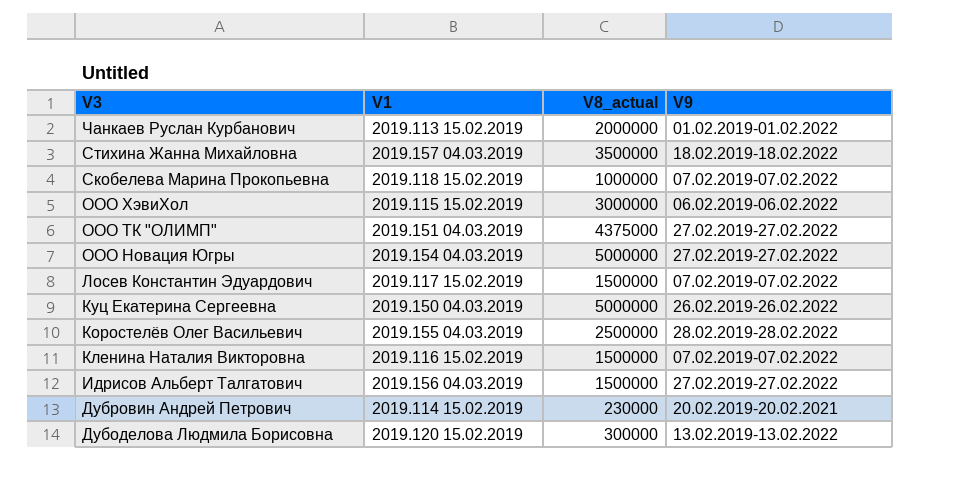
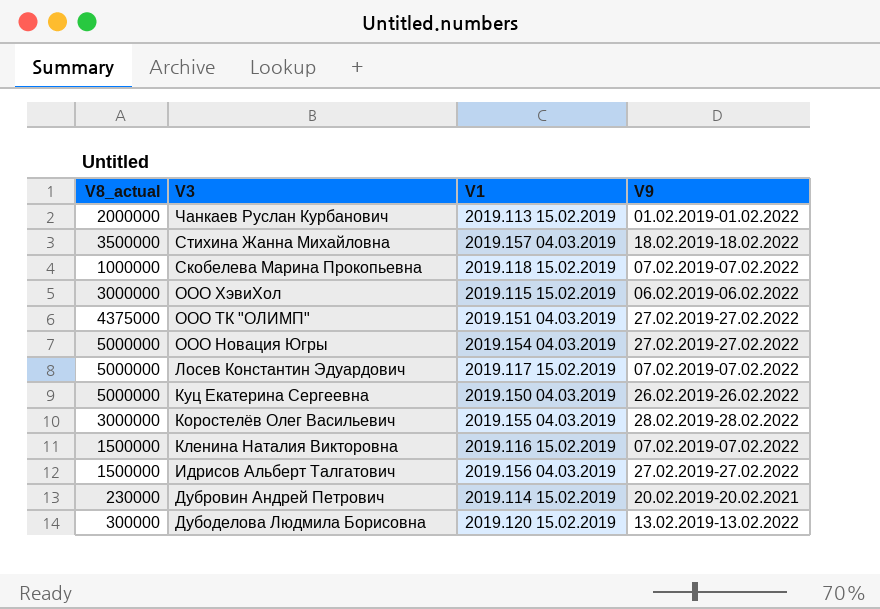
column V8_actual | position: 3 -> 1
Лосев Константин Эдуардович | V8_actual: 1500000 -> 5000000
Коростелёв Олег Васильевич | V8_actual: 2500000 -> 3000000

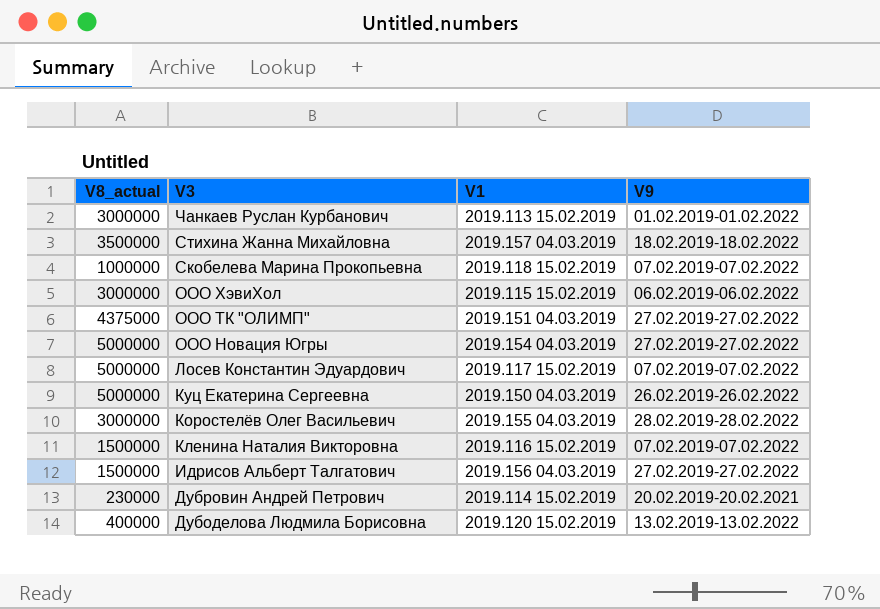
Чанкаев Руслан Курбанович | V8_actual: 2000000 -> 3000000
Дубоделова Людмила Борисовна | V8_actual: 300000 -> 400000

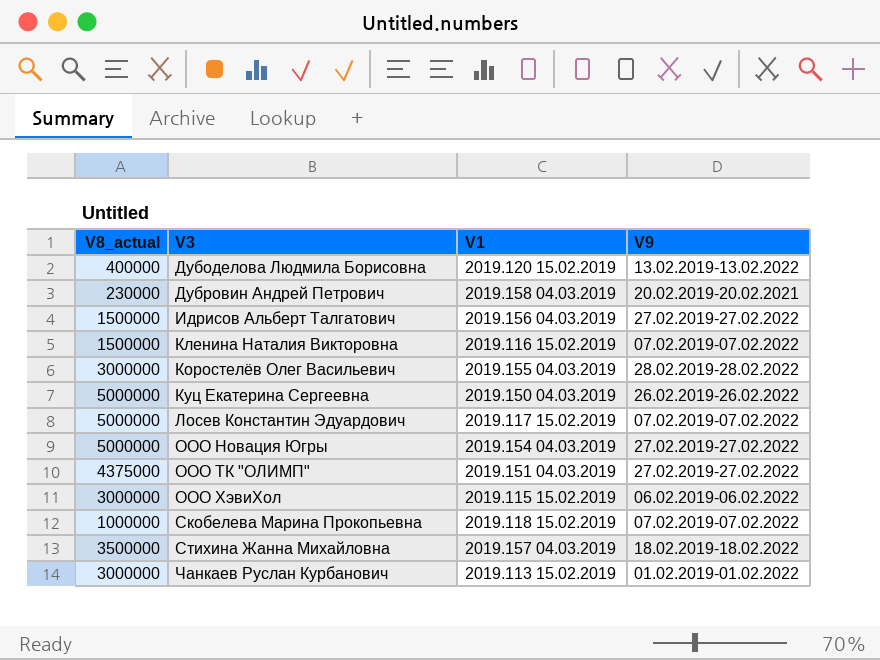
row order: V3 descending -> V3 ascending
Дубровин Андрей Петрович | V1: 2019.114 15.02.2019 -> 2019.158 04.03.2019

